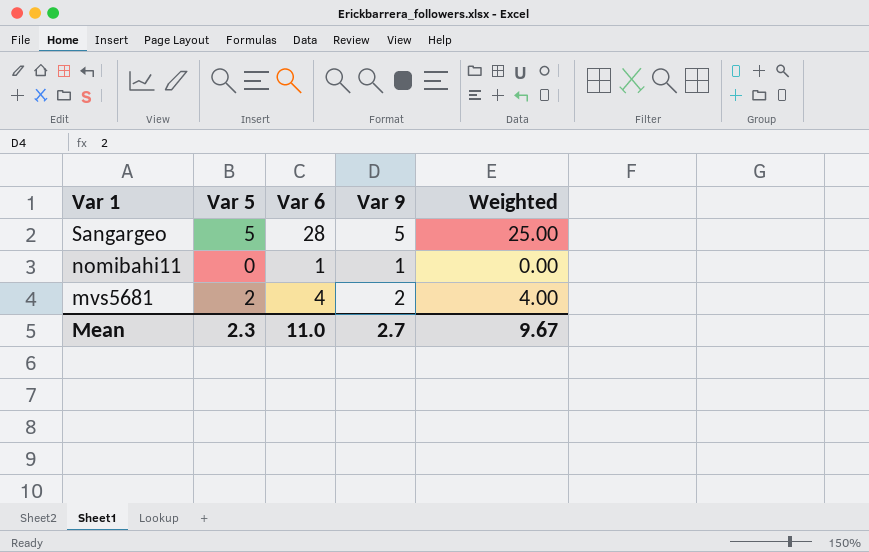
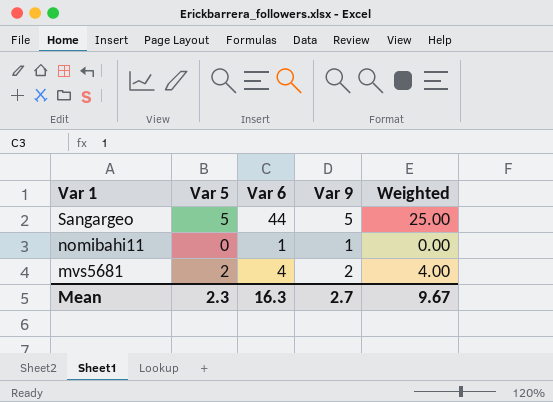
Sangargeo | Var 6: 28 -> 44
Mean | Var 6: 11.0 -> 16.3

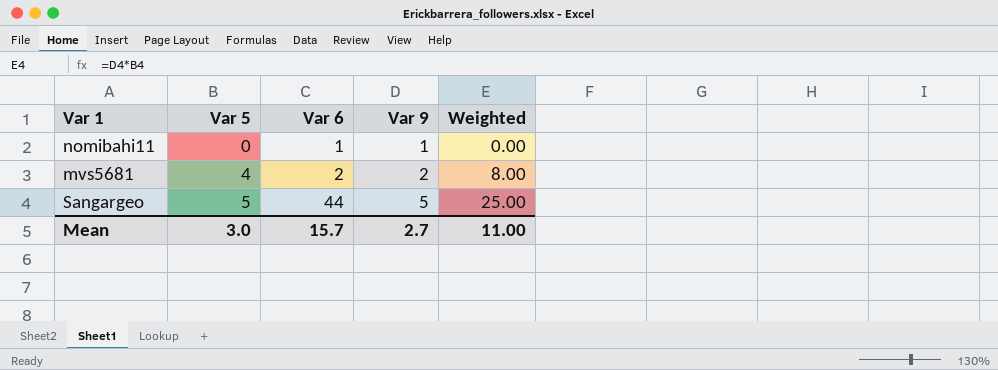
row order: Var 1 descending -> Var 5 ascending
mvs5681 | Var 5: 2 -> 4
mvs5681 | Var 6: 4 -> 2
mvs5681 | Weighted: 4.00 -> 8.00
Mean | Var 5: 2.3 -> 3.0
Mean | Var 6: 16.3 -> 15.7
Mean | Weighted: 9.67 -> 11.00

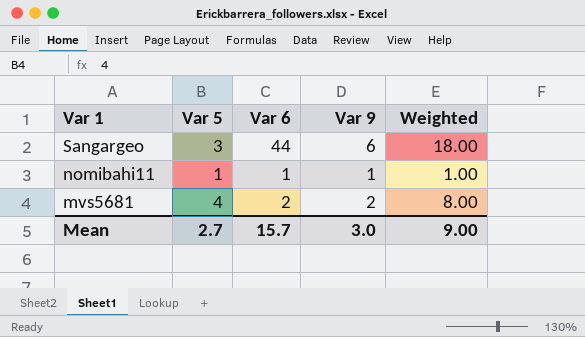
row order: Var 5 ascending -> Var 1 descending
Sangargeo | Var 5: 5 -> 3
Sangargeo | Var 9: 5 -> 6
Sangargeo | Weighted: 25.00 -> 18.00
nomibahi11 | Var 5: 0 -> 1
nomibahi11 | Weighted: 0.00 -> 1.00
Mean | Var 5: 3.0 -> 2.7
Mean | Var 9: 2.7 -> 3.0
Mean | Weighted: 11.00 -> 9.00

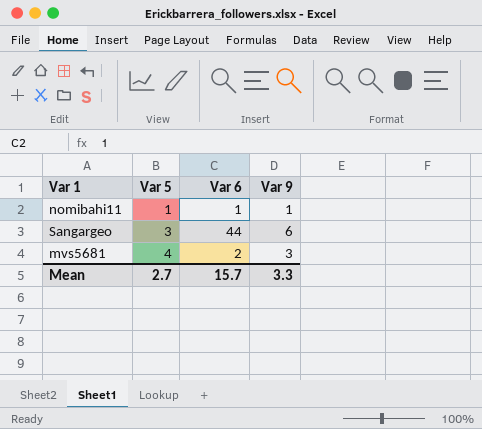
row order: Var 1 descending -> Var 5 ascending
column Weighted | formula: [Var 5] * [Var 9] -> none
mvs5681 | Var 9: 2 -> 3
Mean | Var 9: 3.0 -> 3.3

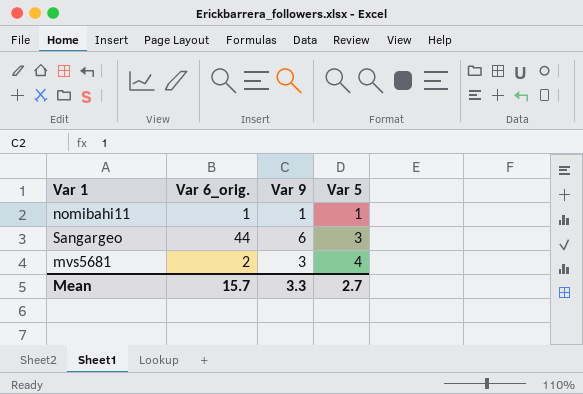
column name: Var 6 -> Var 6_orig.
column Var 5 | position: 2 -> 4

